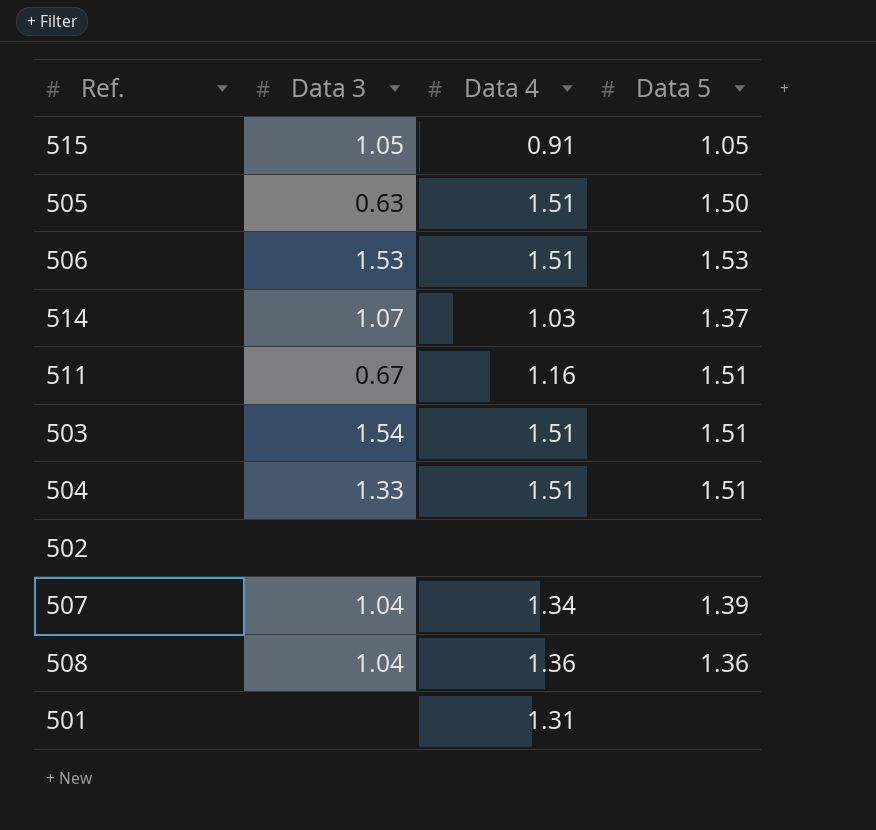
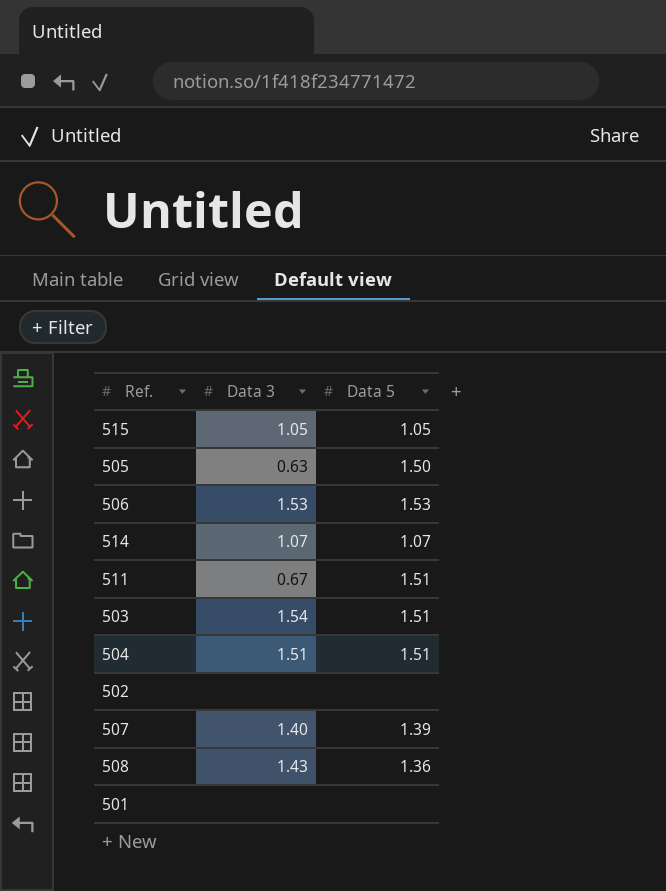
column Data 4 | position: 3 -> none
514 | Data 5: 1.37 -> 1.07
504 | Data 3: 1.33 -> 1.51
507 | Data 3: 1.04 -> 1.40
508 | Data 3: 1.04 -> 1.43

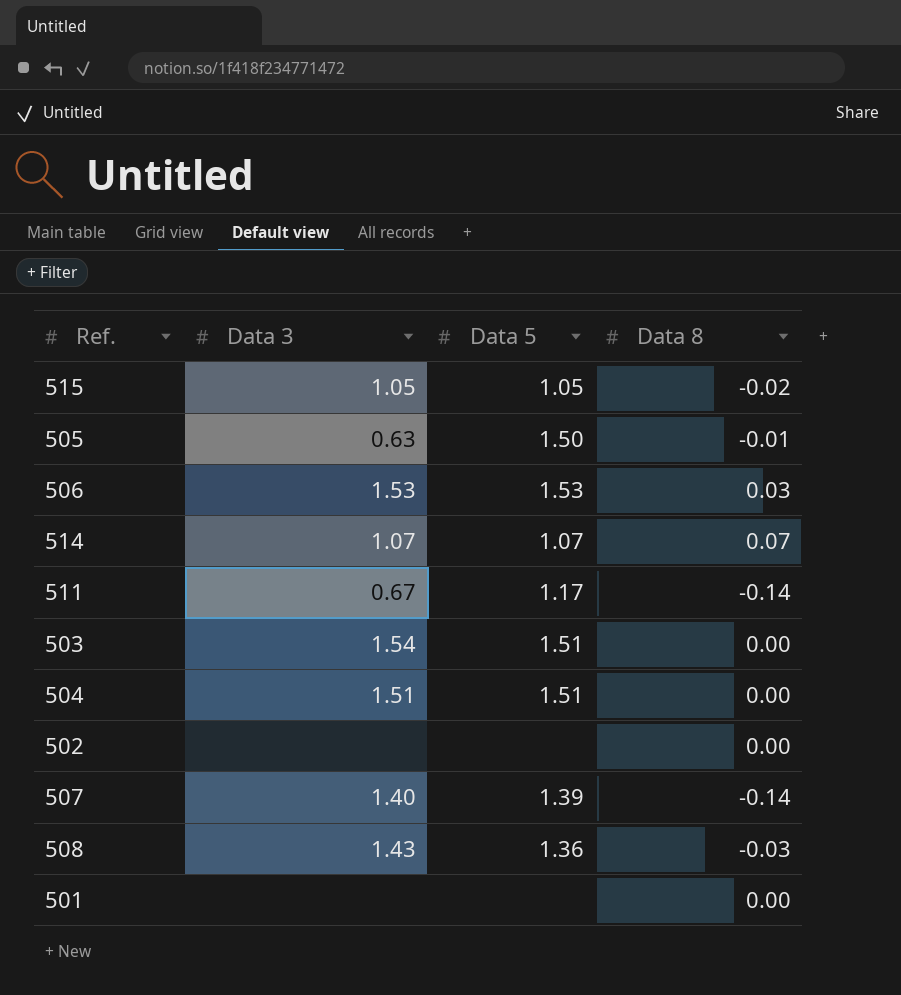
column Data 8 | position: none -> 4
511 | Data 5: 1.51 -> 1.17

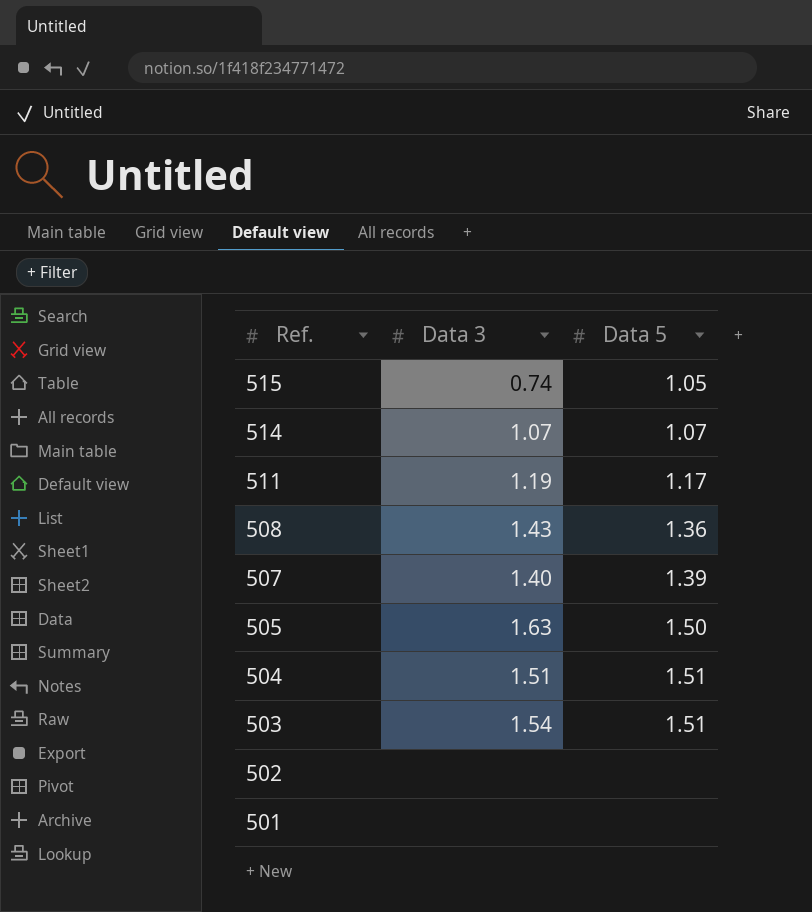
row order: none -> Ref. descending
column Data 8 | position: 4 -> none
row 506: 1.53 | 1.53 | 0.03 -> none
515 | Data 3: 1.05 -> 0.74
511 | Data 3: 0.67 -> 1.19
505 | Data 3: 0.63 -> 1.63

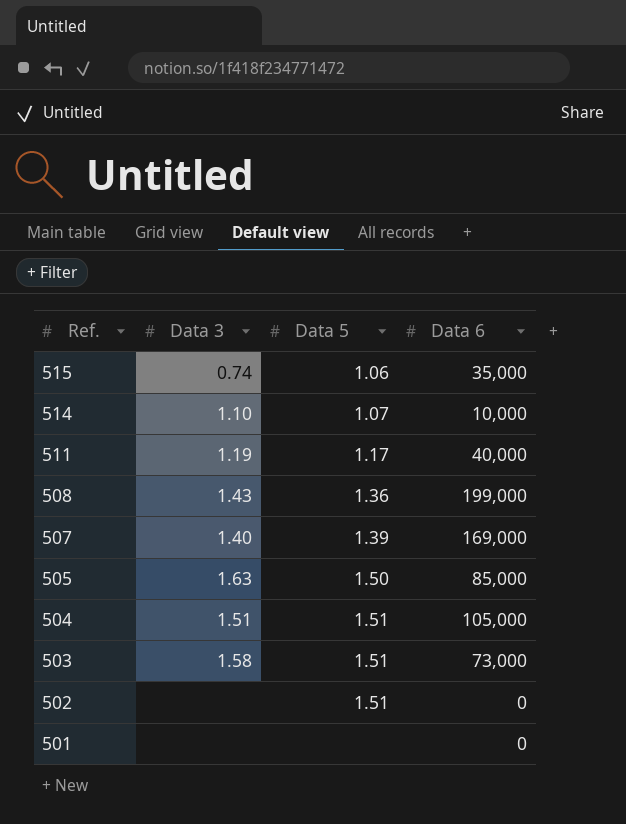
column Data 6 | position: none -> 4
515 | Data 5: 1.05 -> 1.06
514 | Data 3: 1.07 -> 1.10
503 | Data 3: 1.54 -> 1.58
502 | Data 5: none -> 1.51

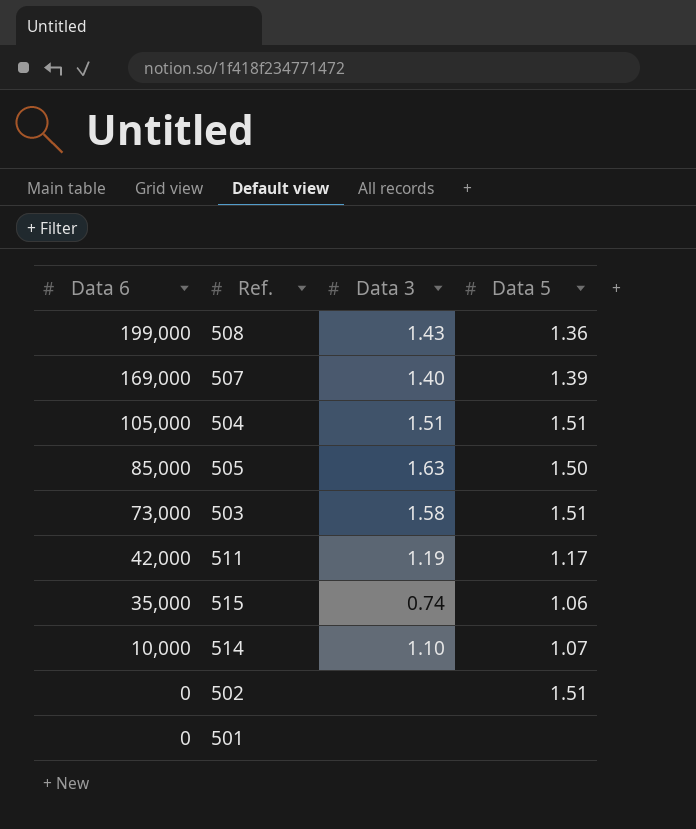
row order: Ref. descending -> Data 6 descending
column Data 6 | position: 4 -> 1
511 | Data 6: 40,000 -> 42,000

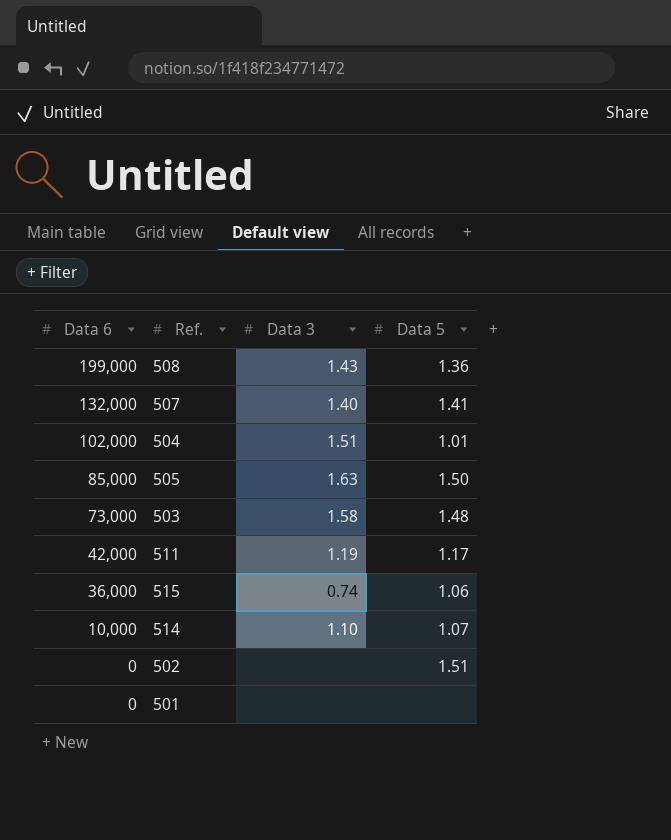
507 | Data 6: 169,000 -> 132,000
507 | Data 5: 1.39 -> 1.41
504 | Data 6: 105,000 -> 102,000
504 | Data 5: 1.51 -> 1.01
503 | Data 5: 1.51 -> 1.48
515 | Data 6: 35,000 -> 36,000

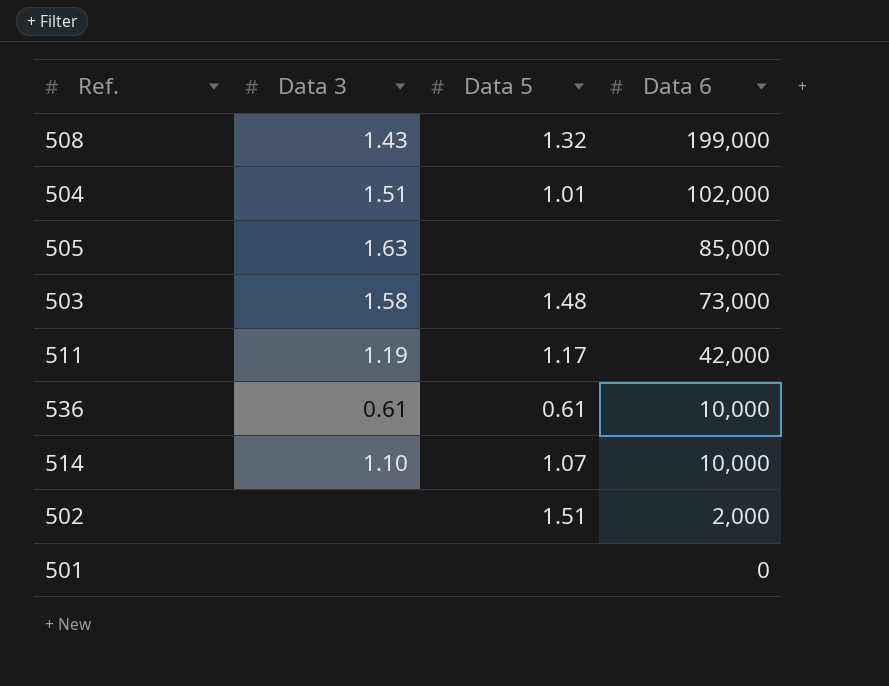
column Data 6 | position: 1 -> 4
row 507: 132,000 | 1.40 | 1.41 -> none
row 515: 36,000 | 0.74 | 1.06 -> none
508 | Data 5: 1.36 -> 1.32
505 | Data 5: 1.50 -> none
row 536: none -> 0.61 | 0.61 | 10,000
502 | Data 6: 0 -> 2,000

